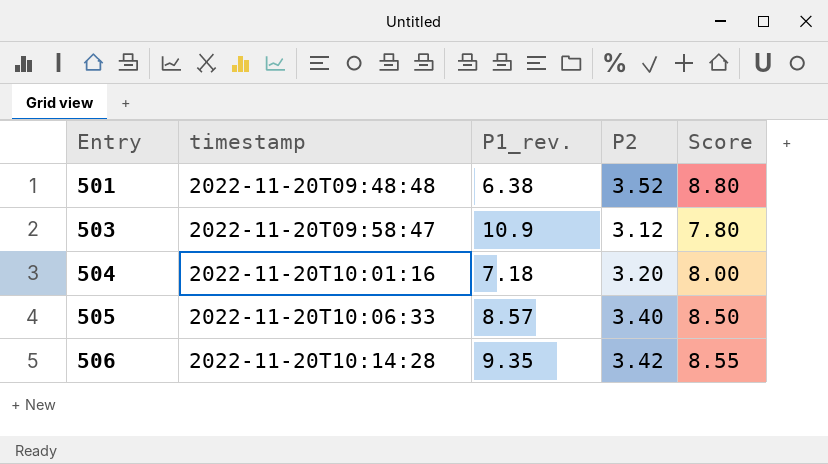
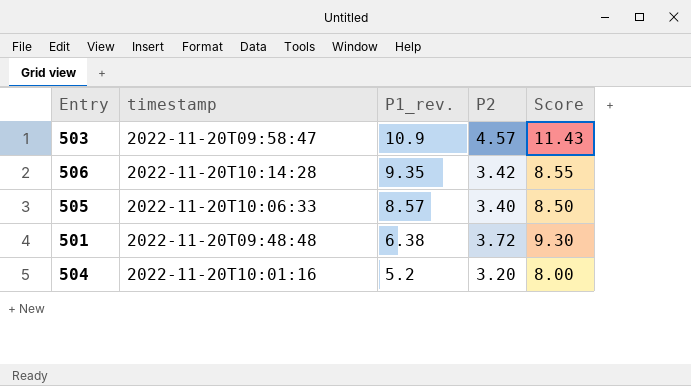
row order: Entry ascending -> P1_rev. descending
503 | P2: 3.12 -> 4.57
503 | Score: 7.80 -> 11.43
501 | P2: 3.52 -> 3.72
501 | Score: 8.80 -> 9.30
504 | P1_rev.: 7.18 -> 5.2

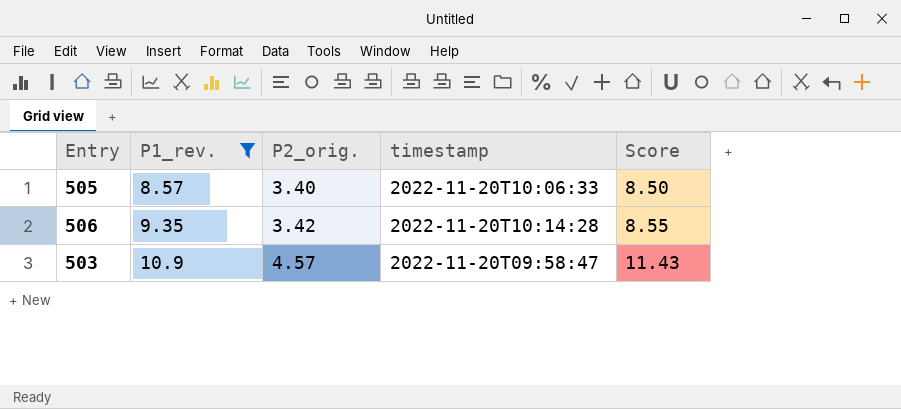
filter: none -> P1_rev. >= 8.57
row order: P1_rev. descending -> P1_rev. ascending
column name: P2 -> P2_orig.
column timestamp | position: 2 -> 4

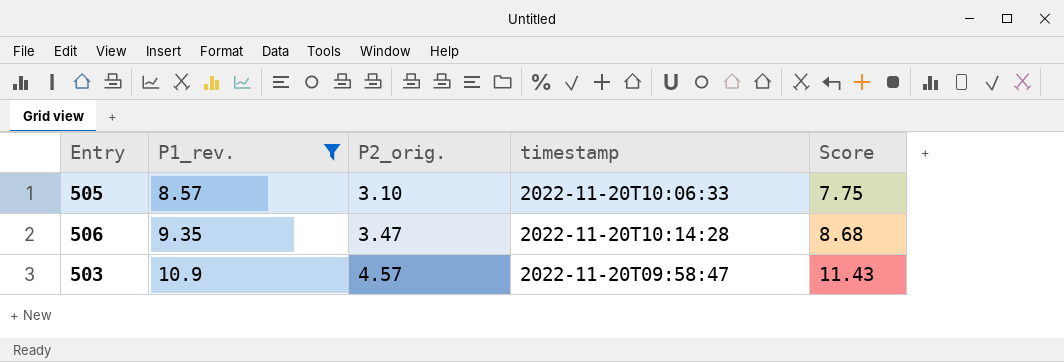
505 | P2_orig.: 3.40 -> 3.10
505 | Score: 8.50 -> 7.75
506 | P2_orig.: 3.42 -> 3.47
506 | Score: 8.55 -> 8.68

